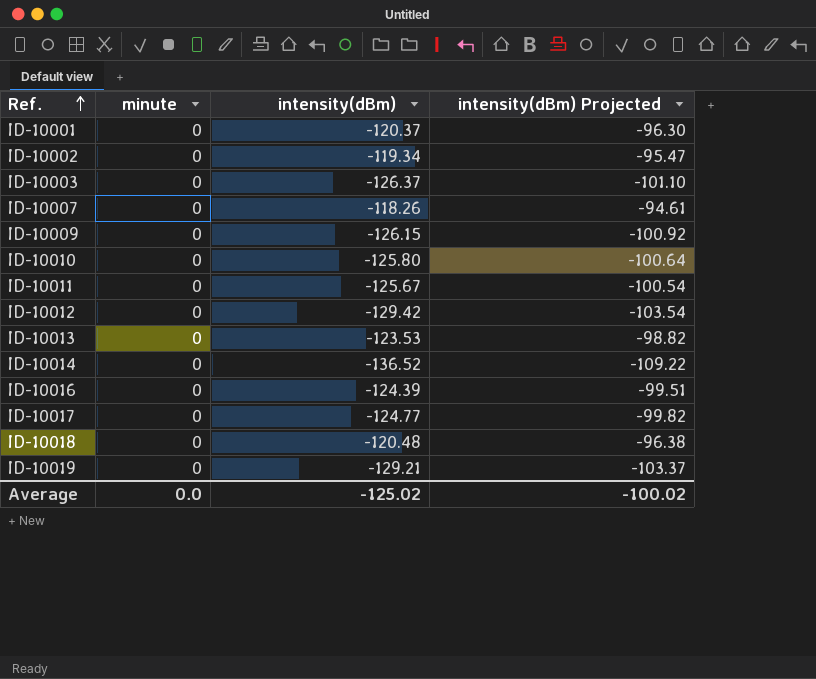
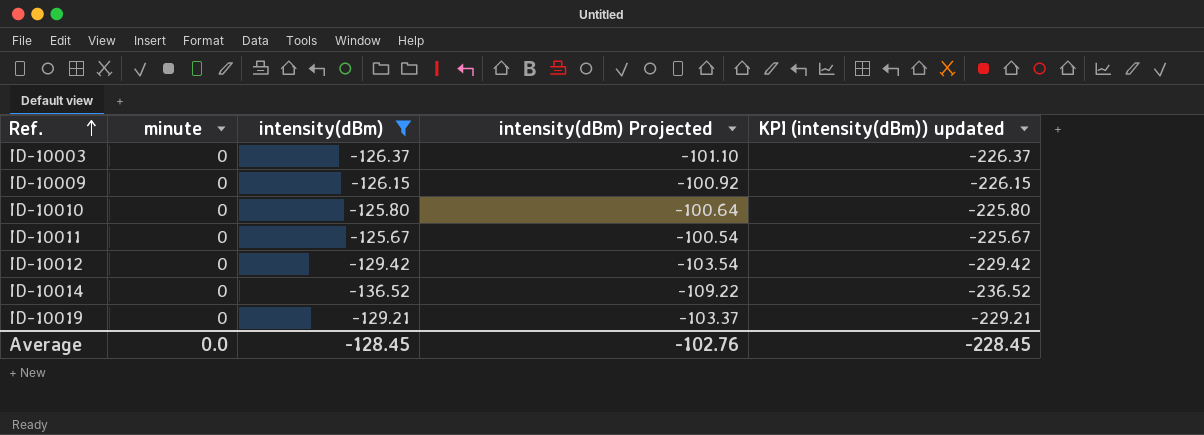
filter: none -> intensity(dBm) <= -125.67
column KPI (intensity(dBm)) updated | formula: none -> [intensity(dBm)] - 100
Average | intensity(dBm): -125.02 -> -128.45
Average | intensity(dBm) Projected: -100.02 -> -102.76

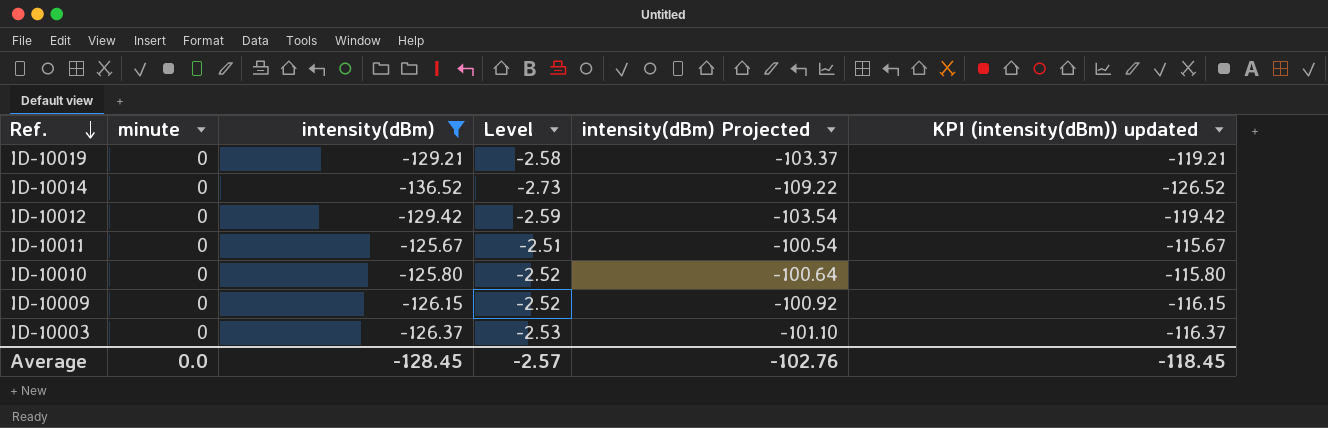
row order: Ref. ascending -> Ref. descending
column Level | formula: none -> [intensity(dBm)] * 0.02
column KPI (intensity(dBm)) updated | formula: [intensity(dBm)] - 100 -> [intensity(dBm)] + 10
Average | KPI (intensity(dBm)) updated: -228.45 -> -118.45

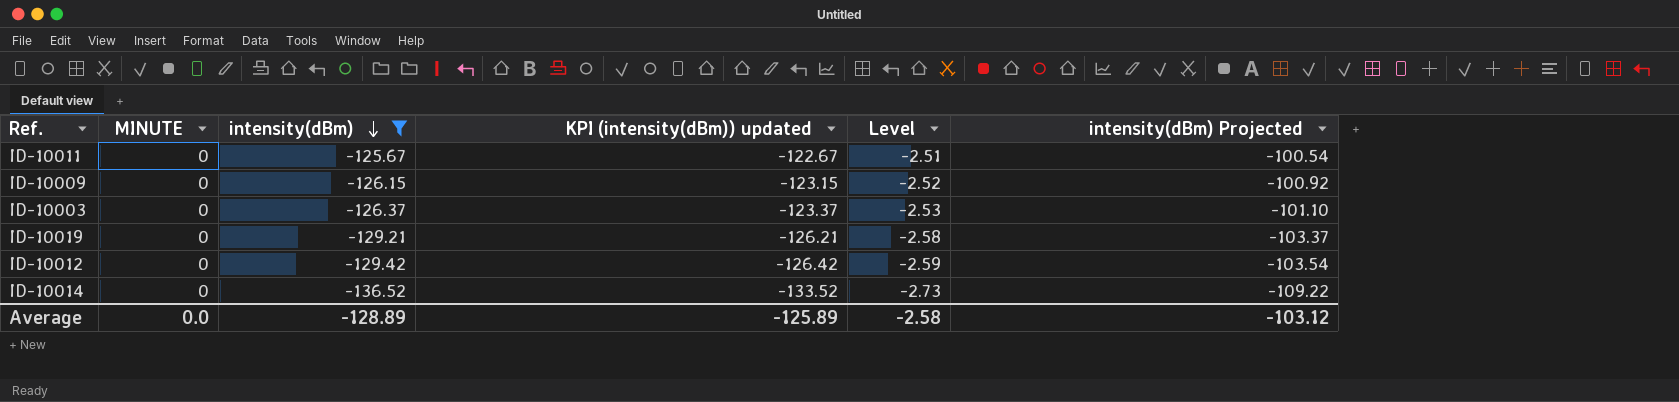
row order: Ref. descending -> intensity(dBm) descending
column name: minute -> MINUTE
column KPI (intensity(dBm)) updated | formula: [intensity(dBm)] + 10 -> [intensity(dBm)] + 3
column KPI (intensity(dBm)) updated | position: 6 -> 4
row ID-10010: 0 | -125.80 | -2.52 | -100.64 | -115.80 -> none
Average | intensity(dBm): -128.45 -> -128.89
Average | KPI (intensity(dBm)) updated: -118.45 -> -125.89
Average | Level: -2.57 -> -2.58
Average | intensity(dBm) Projected: -102.76 -> -103.12

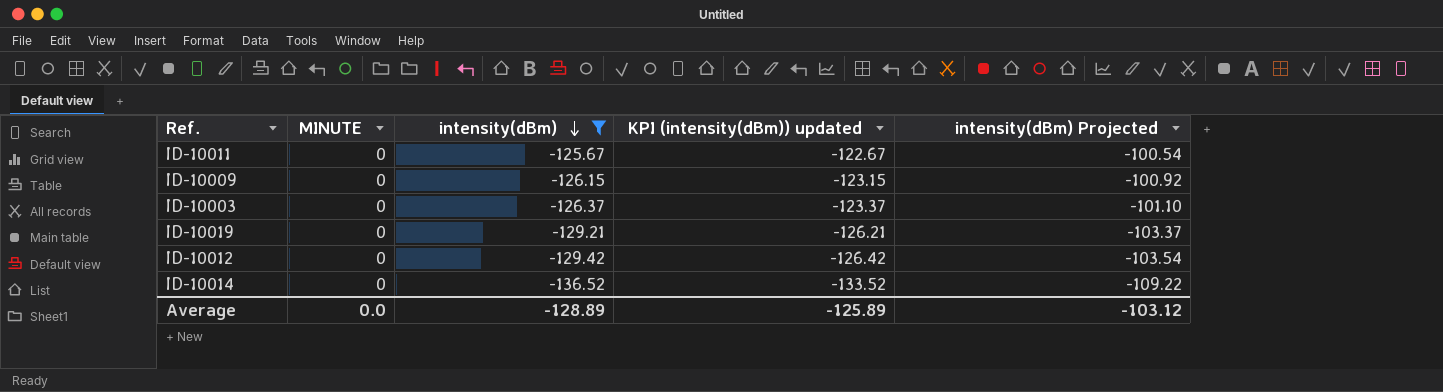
column Level | formula: [intensity(dBm)] * 0.02 -> none

